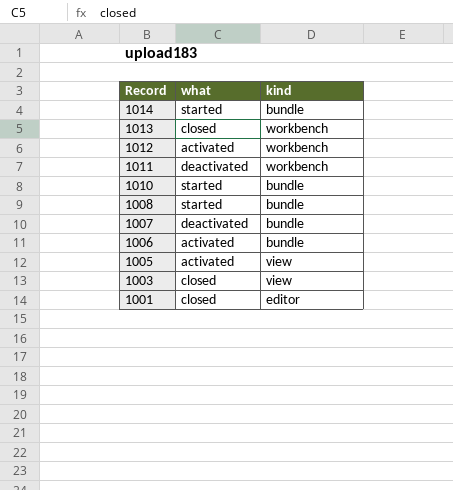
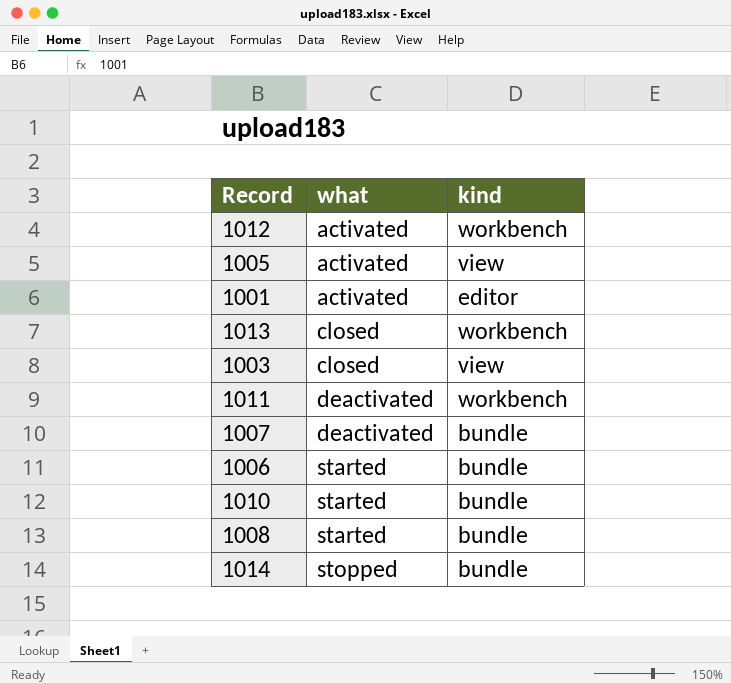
row order: Record descending -> what ascending
1001 | what: closed -> activated
1006 | what: activated -> started
1014 | what: started -> stopped

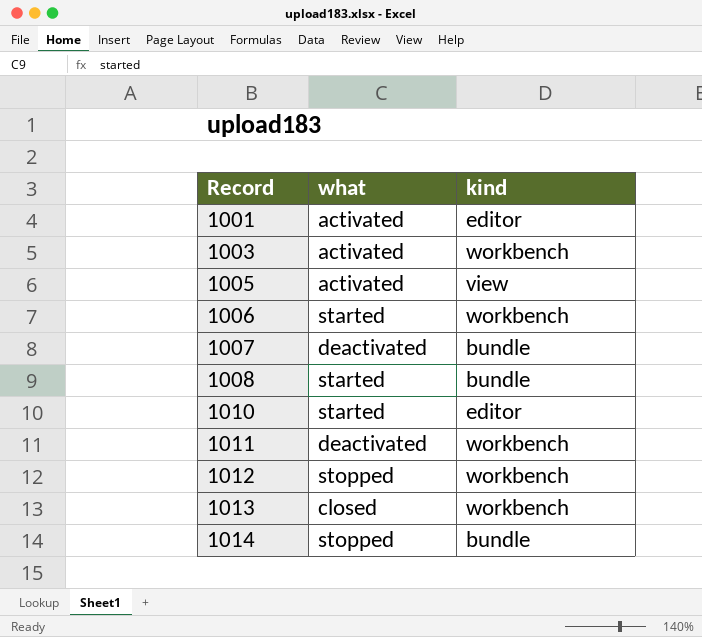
row order: what ascending -> Record ascending
1003 | what: closed -> activated
1003 | kind: view -> workbench
1006 | kind: bundle -> workbench
1010 | kind: bundle -> editor
1012 | what: activated -> stopped

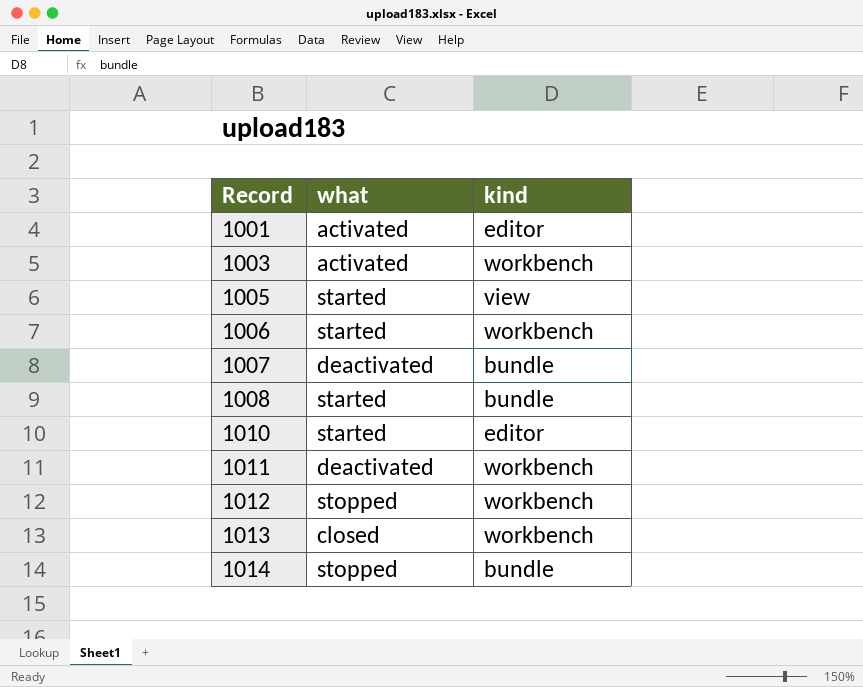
1005 | what: activated -> started

